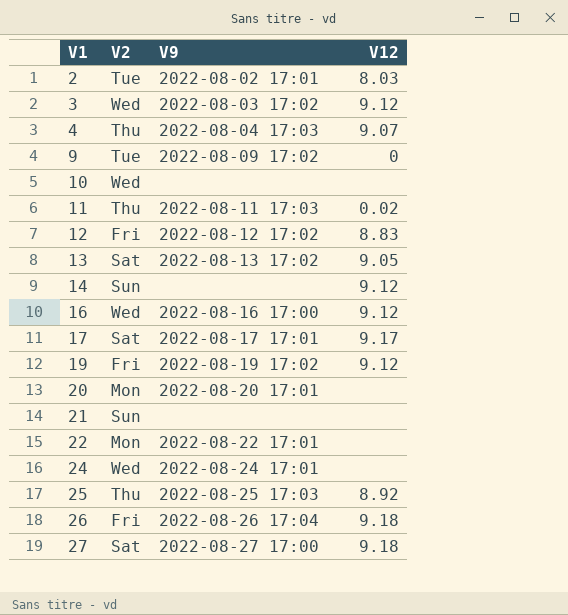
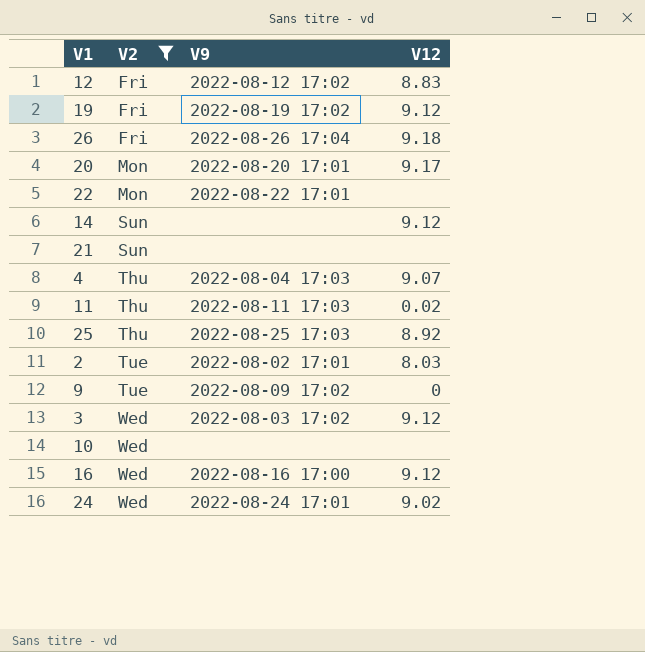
filter: none -> V2 != Sat
row order: V1 ascending -> V2 ascending
20 | V12: none -> 9.17
24 | V12: none -> 9.02

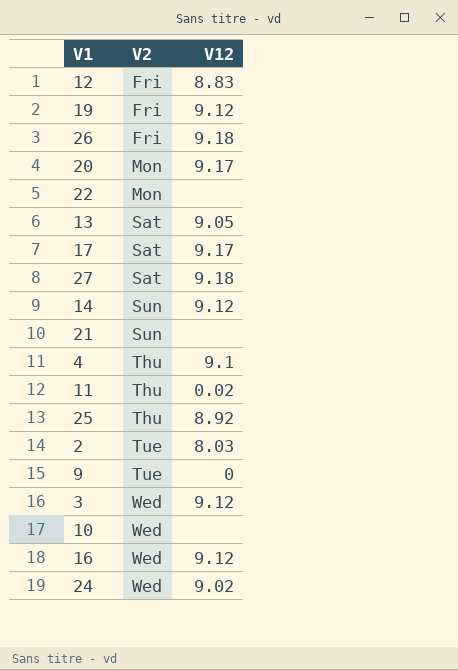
filter: V2 != Sat -> none
column V9 | position: 3 -> none
4 | V12: 9.07 -> 9.1

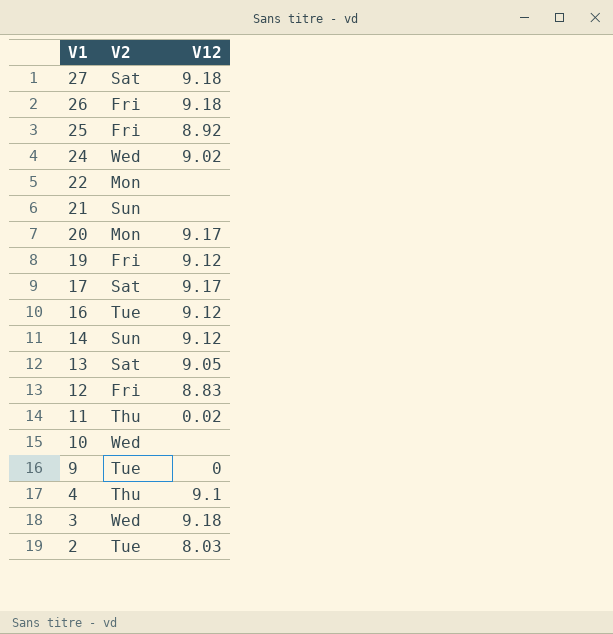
row order: V2 ascending -> V1 descending
25 | V2: Thu -> Fri
16 | V2: Wed -> Tue
3 | V12: 9.12 -> 9.18

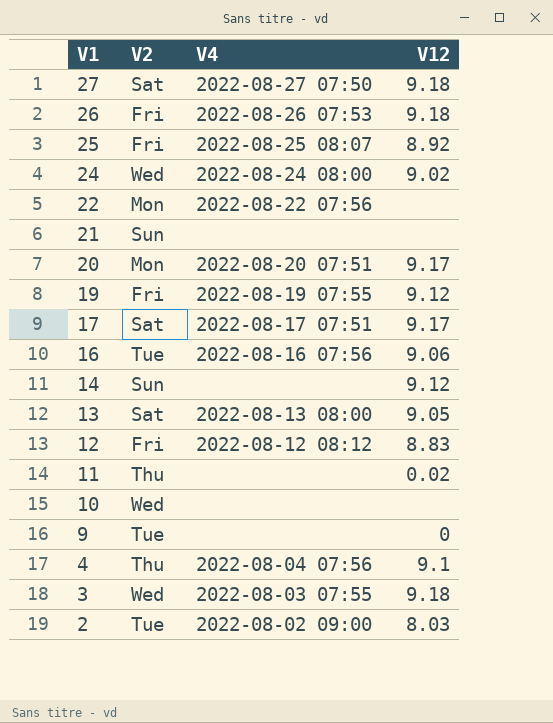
column V4 | position: none -> 3
16 | V12: 9.12 -> 9.06

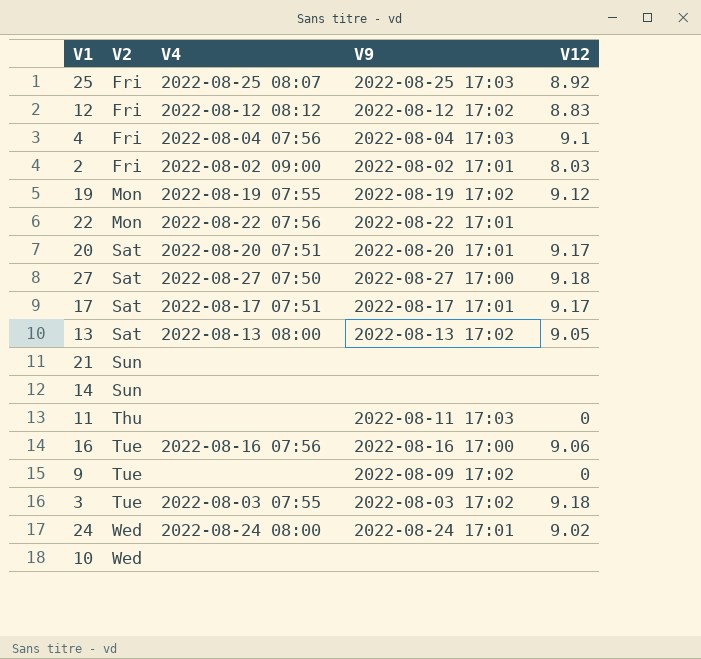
row order: V1 descending -> V2 ascending
column V9 | position: none -> 4
row 26: Fri | 2022-08-26 07:53 | 9.18 -> none
4 | V2: Thu -> Fri
2 | V2: Tue -> Fri
19 | V2: Fri -> Mon
20 | V2: Mon -> Sat
14 | V12: 9.12 -> none
11 | V12: 0.02 -> 0
3 | V2: Wed -> Tue

